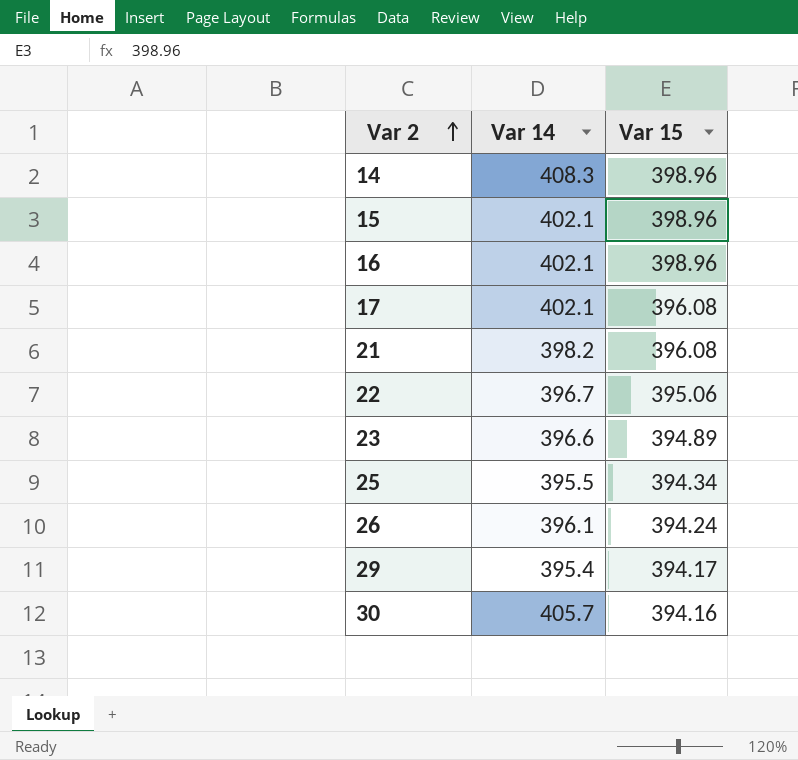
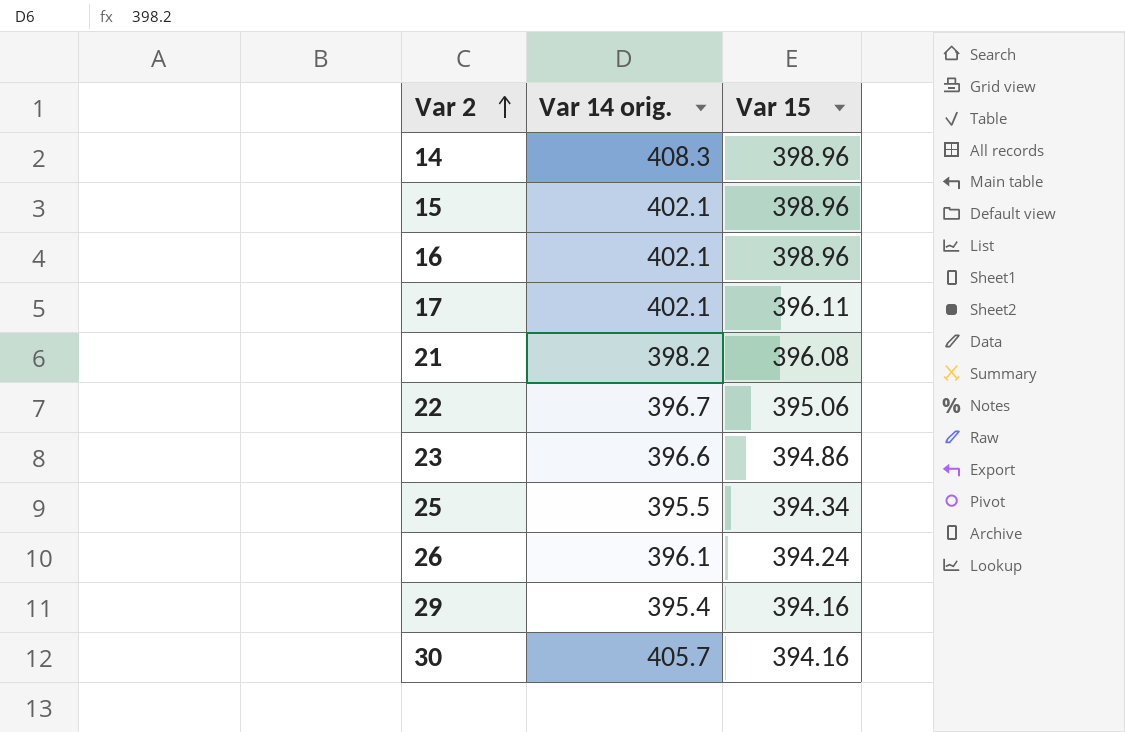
column name: Var 14 -> Var 14 orig.
17 | Var 15: 396.08 -> 396.11
23 | Var 15: 394.89 -> 394.86
29 | Var 15: 394.17 -> 394.16

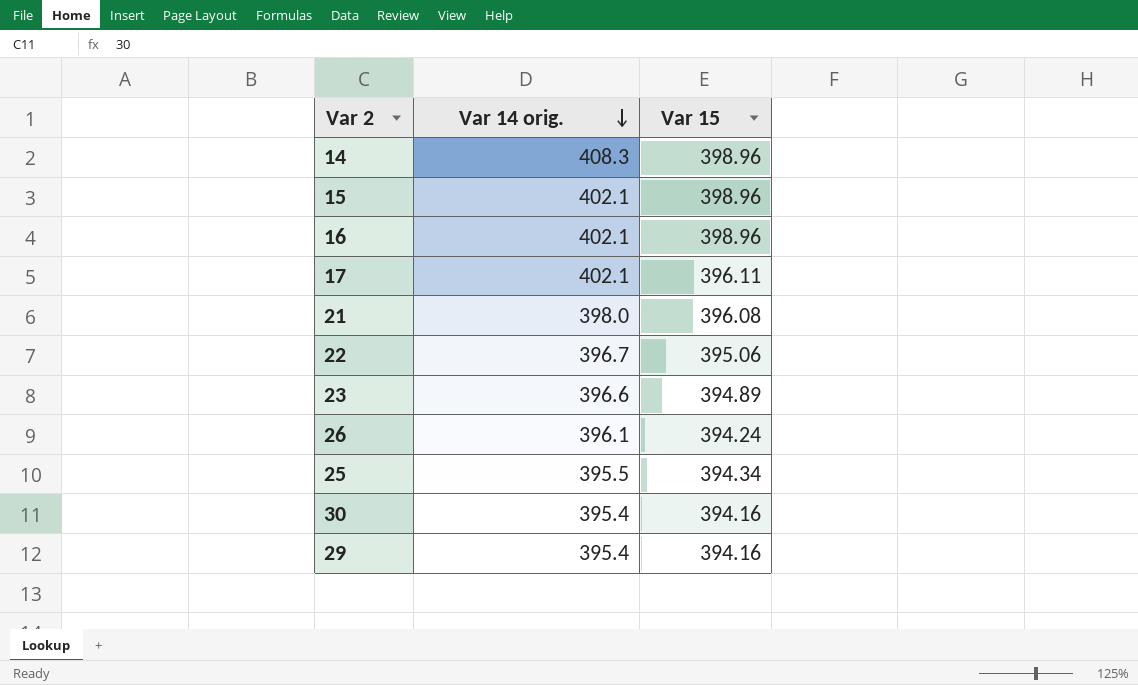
row order: Var 2 ascending -> Var 14 orig. descending
21 | Var 14 orig.: 398.2 -> 398.0
23 | Var 15: 394.86 -> 394.89
30 | Var 14 orig.: 405.7 -> 395.4

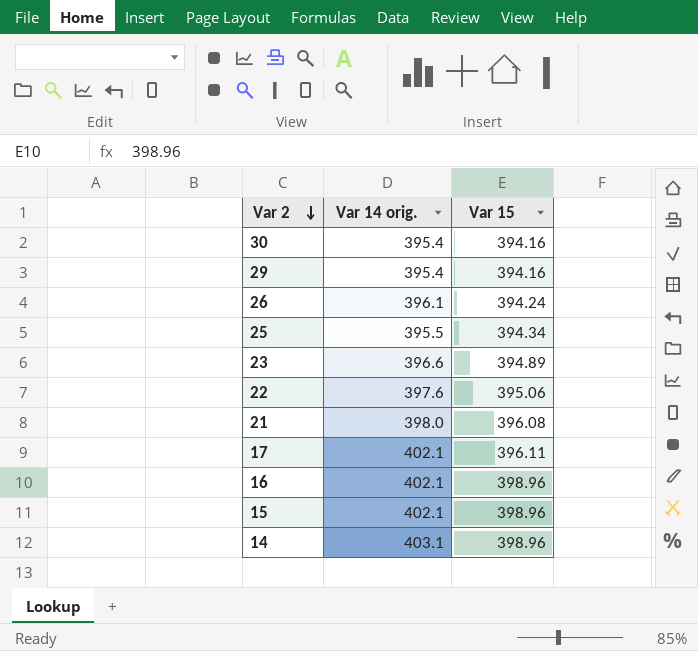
row order: Var 14 orig. descending -> Var 2 descending
22 | Var 14 orig.: 396.7 -> 397.6
14 | Var 14 orig.: 408.3 -> 403.1

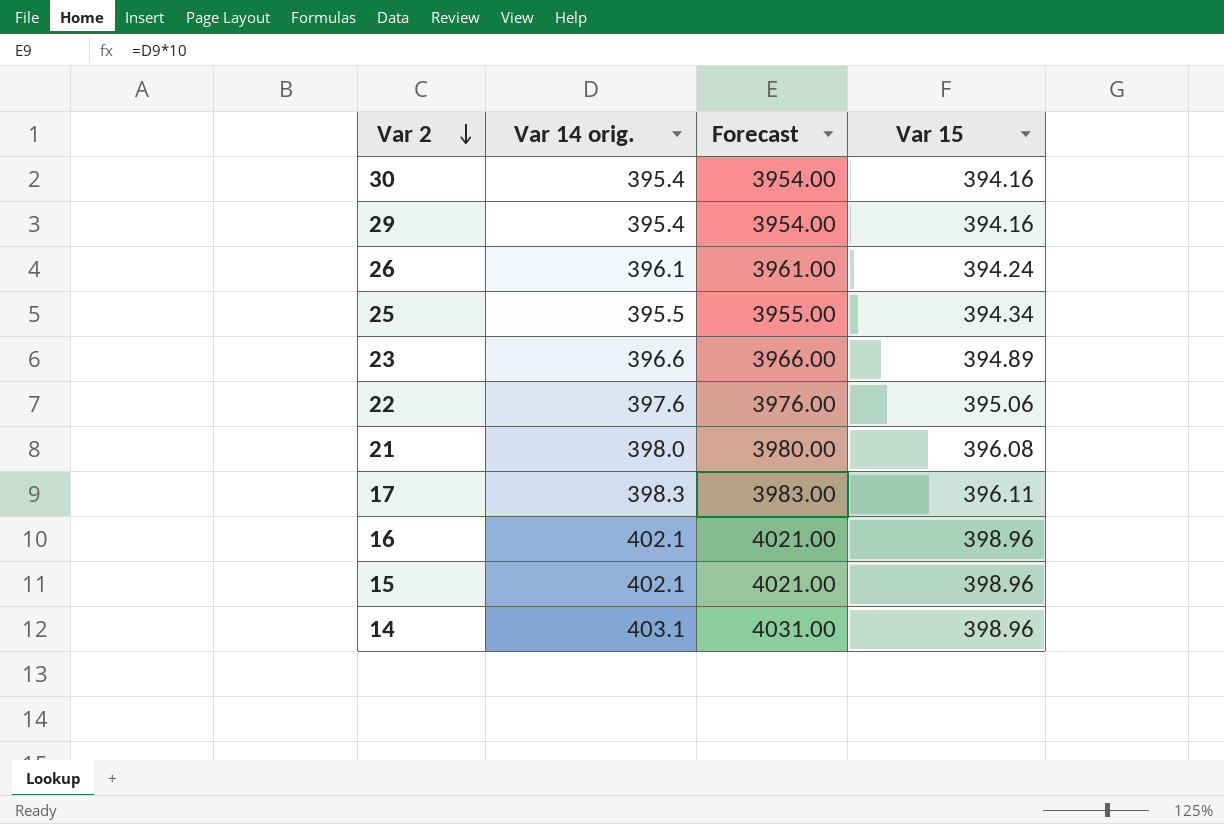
column Forecast | formula: none -> [Var 14 orig.] * 10
17 | Var 14 orig.: 402.1 -> 398.3

